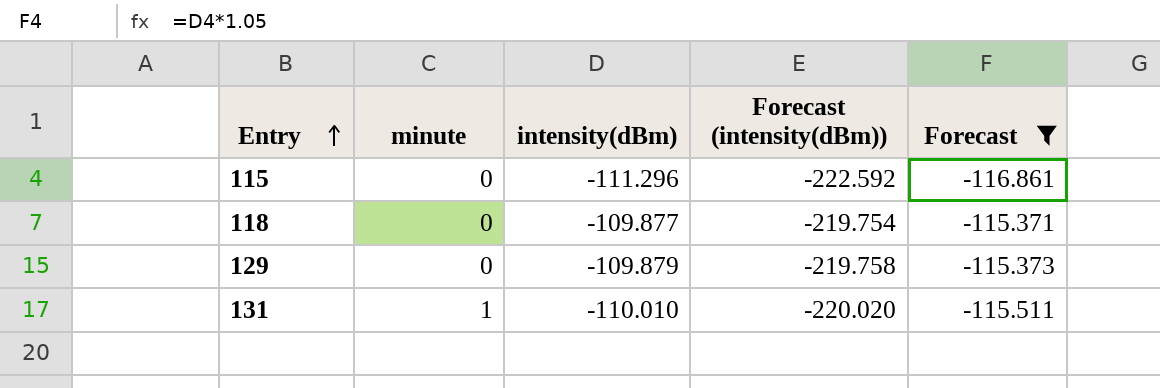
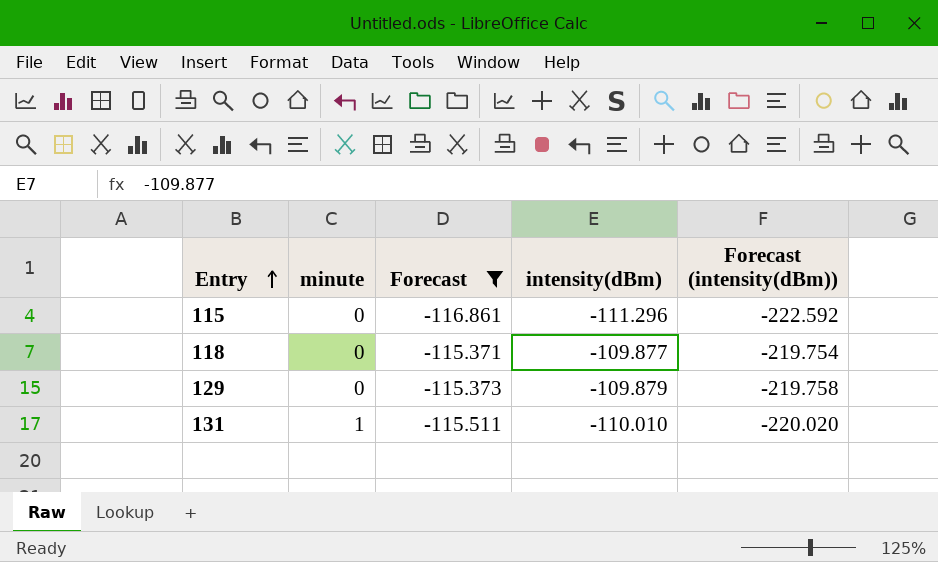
column Forecast | position: 5 -> 3

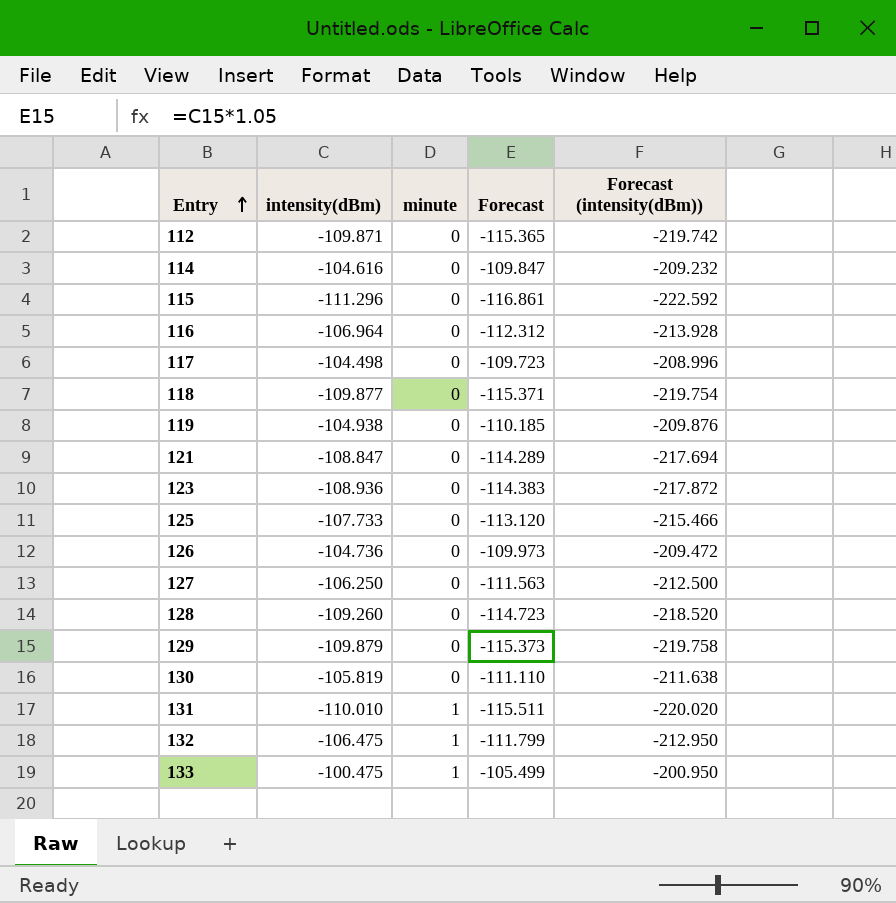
filter: Forecast <= -115.371 -> none
column intensity(dBm) | position: 4 -> 2

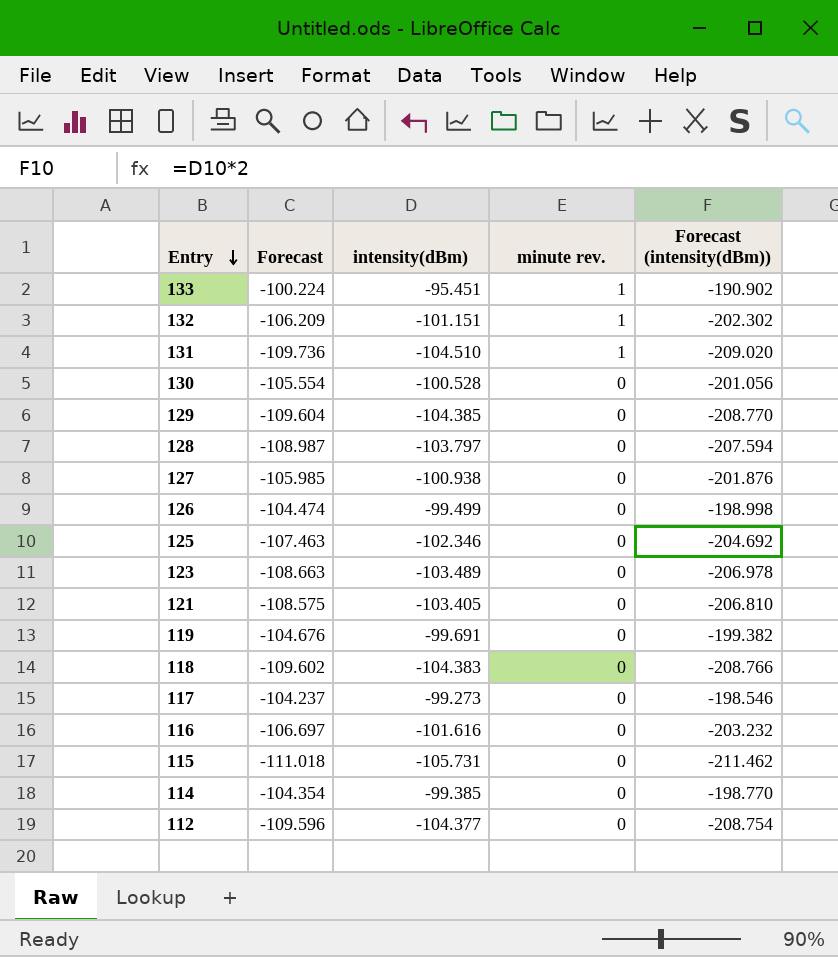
row order: Entry ascending -> Entry descending
column Forecast | position: 4 -> 2
column name: minute -> minute rev.
133 | Forecast: -105.499 -> -100.224
133 | intensity(dBm): -100.475 -> -95.451
133 | Forecast (intensity(dBm)): -200.950 -> -190.902
132 | Forecast: -111.799 -> -106.209
132 | intensity(dBm): -106.475 -> -101.151
132 | Forecast (intensity(dBm)): -212.950 -> -202.302
131 | Forecast: -115.511 -> -109.736
131 | intensity(dBm): -110.010 -> -104.510
131 | Forecast (intensity(dBm)): -220.020 -> -209.020
130 | Forecast: -111.110 -> -105.554
130 | intensity(dBm): -105.819 -> -100.528
130 | Forecast (intensity(dBm)): -211.638 -> -201.056
129 | Forecast: -115.373 -> -109.604
129 | intensity(dBm): -109.879 -> -104.385
129 | Forecast (intensity(dBm)): -219.758 -> -208.770
128 | Forecast: -114.723 -> -108.987
128 | intensity(dBm): -109.260 -> -103.797
128 | Forecast (intensity(dBm)): -218.520 -> -207.594
127 | Forecast: -111.563 -> -105.985
127 | intensity(dBm): -106.250 -> -100.938
127 | Forecast (intensity(dBm)): -212.500 -> -201.876
126 | Forecast: -109.973 -> -104.474
126 | intensity(dBm): -104.736 -> -99.499
126 | Forecast (intensity(dBm)): -209.472 -> -198.998
125 | Forecast: -113.120 -> -107.463
125 | intensity(dBm): -107.733 -> -102.346
125 | Forecast (intensity(dBm)): -215.466 -> -204.692
123 | Forecast: -114.383 -> -108.663
123 | intensity(dBm): -108.936 -> -103.489
123 | Forecast (intensity(dBm)): -217.872 -> -206.978
121 | Forecast: -114.289 -> -108.575
121 | intensity(dBm): -108.847 -> -103.405
121 | Forecast (intensity(dBm)): -217.694 -> -206.810
119 | Forecast: -110.185 -> -104.676
119 | intensity(dBm): -104.938 -> -99.691
119 | Forecast (intensity(dBm)): -209.876 -> -199.382
118 | Forecast: -115.371 -> -109.602
118 | intensity(dBm): -109.877 -> -104.383
118 | Forecast (intensity(dBm)): -219.754 -> -208.766
117 | Forecast: -109.723 -> -104.237
117 | intensity(dBm): -104.498 -> -99.273
117 | Forecast (intensity(dBm)): -208.996 -> -198.546
116 | Forecast: -112.312 -> -106.697
116 | intensity(dBm): -106.964 -> -101.616
116 | Forecast (intensity(dBm)): -213.928 -> -203.232
115 | Forecast: -116.861 -> -111.018
115 | intensity(dBm): -111.296 -> -105.731
115 | Forecast (intensity(dBm)): -222.592 -> -211.462
114 | Forecast: -109.847 -> -104.354
114 | intensity(dBm): -104.616 -> -99.385
114 | Forecast (intensity(dBm)): -209.232 -> -198.770
112 | Forecast: -115.365 -> -109.596
112 | intensity(dBm): -109.871 -> -104.377
112 | Forecast (intensity(dBm)): -219.742 -> -208.754

